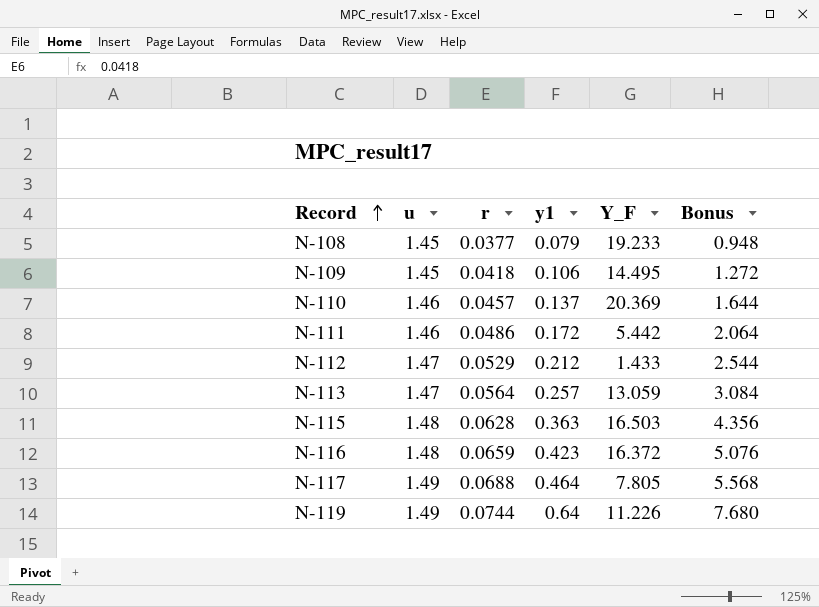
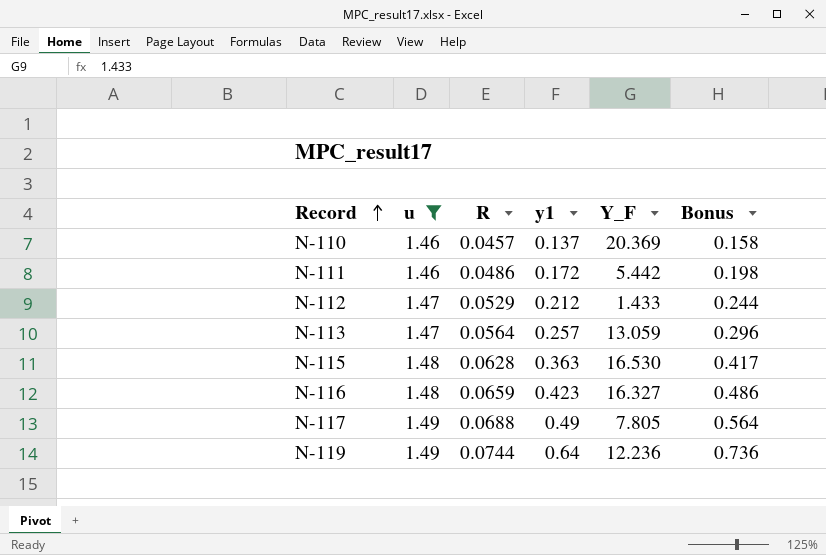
filter: none -> u != 1.45
column name: r -> R
column Bonus | formula: [y1] * 12 -> [y1] * 1.15
N-115 | Y_F: 16.503 -> 16.530
N-116 | Y_F: 16.372 -> 16.327
N-117 | y1: 0.464 -> 0.49
N-119 | Y_F: 11.226 -> 12.236

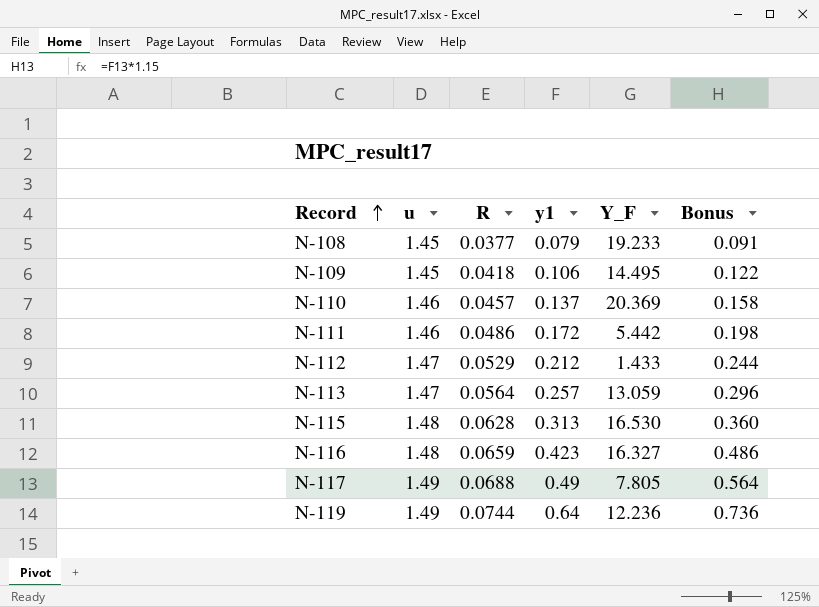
filter: u != 1.45 -> none
N-115 | y1: 0.363 -> 0.313
N-115 | Bonus: 0.417 -> 0.360

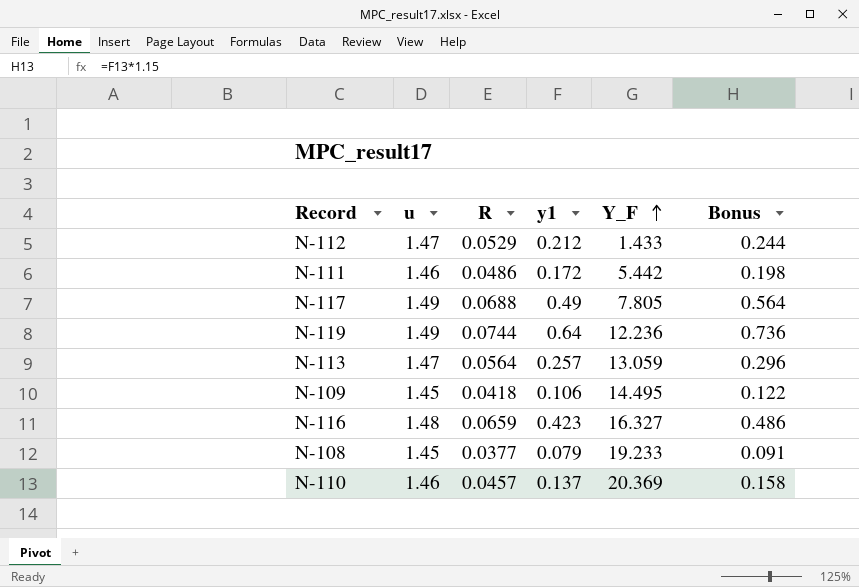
row order: Record ascending -> Y_F ascending
row N-115: 1.48 | 0.0628 | 0.313 | 16.530 | 0.360 -> none

